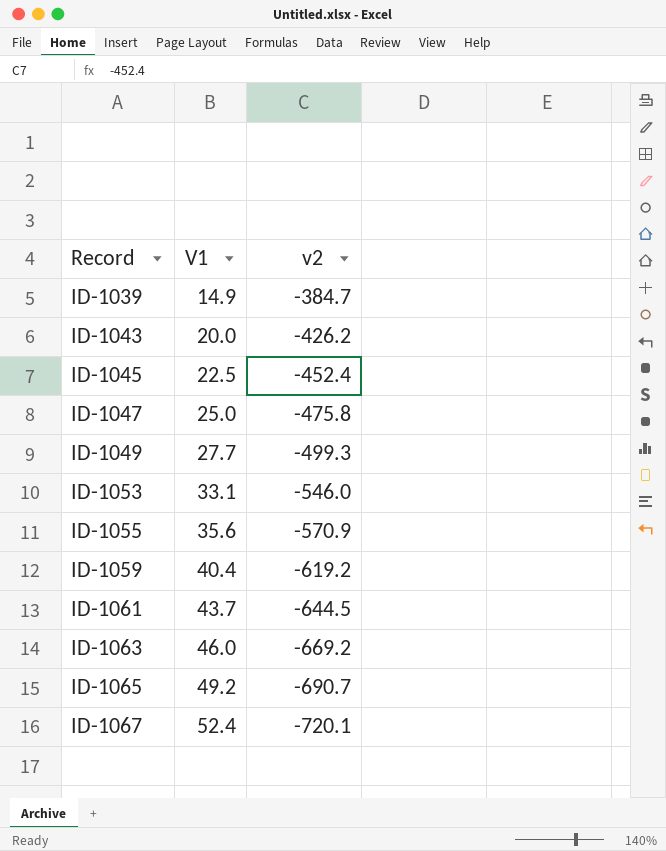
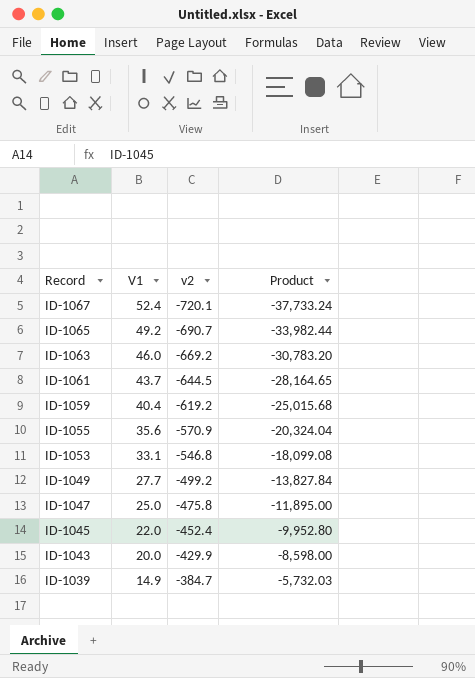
row order: Record ascending -> Record descending
column Product | formula: none -> [V1] * [v2]
ID-1053 | v2: -546.0 -> -546.8
ID-1049 | v2: -499.3 -> -499.2
ID-1045 | V1: 22.5 -> 22.0
ID-1043 | v2: -426.2 -> -429.9

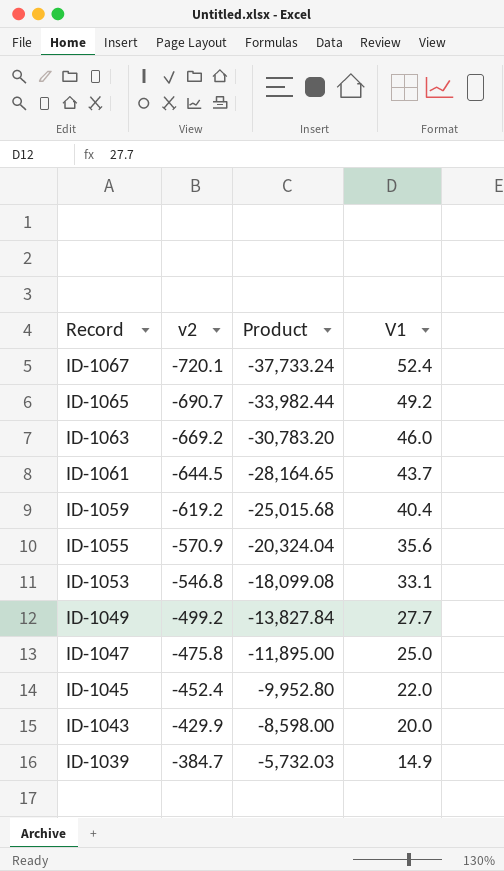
column V1 | position: 2 -> 4

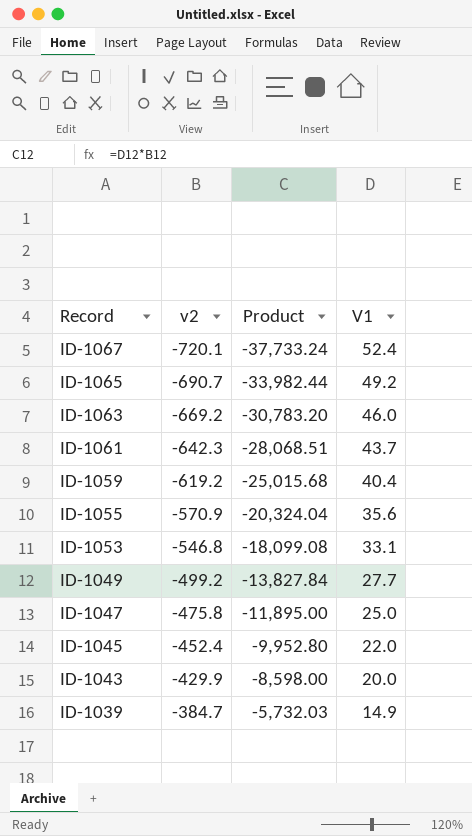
ID-1061 | v2: -644.5 -> -642.3
ID-1061 | Product: -28,164.65 -> -28,068.51

